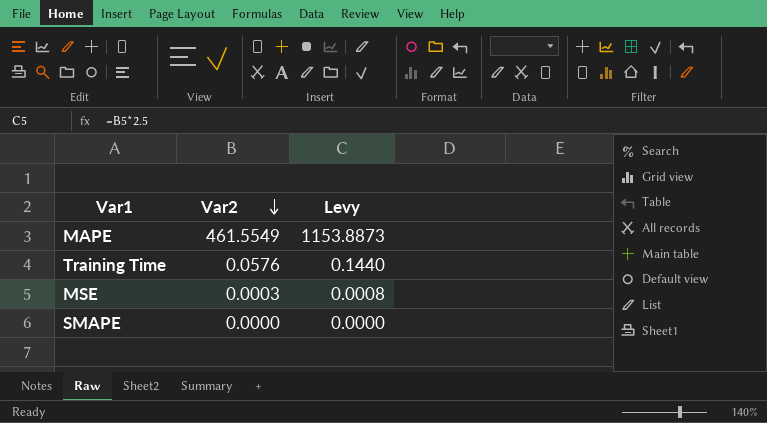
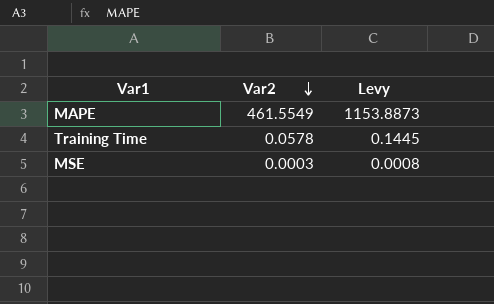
row SMAPE: 0.0000 | 0.0000 -> none
Training Time | Var2: 0.0576 -> 0.0578
Training Time | Levy: 0.1440 -> 0.1445

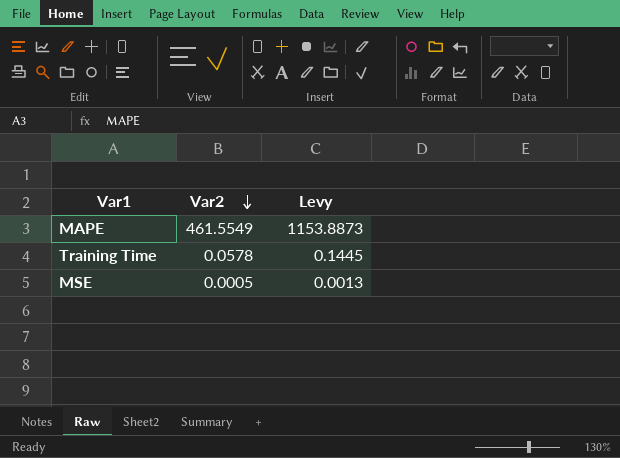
MSE | Var2: 0.0003 -> 0.0005
MSE | Levy: 0.0008 -> 0.0013

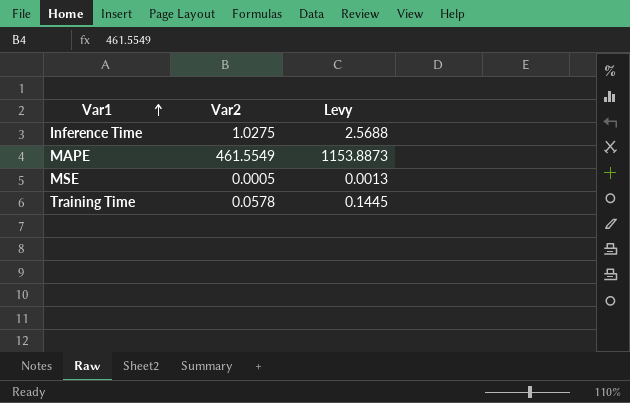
row order: Var2 descending -> Var1 ascending
row Inference Time: none -> 1.0275 | 2.5688

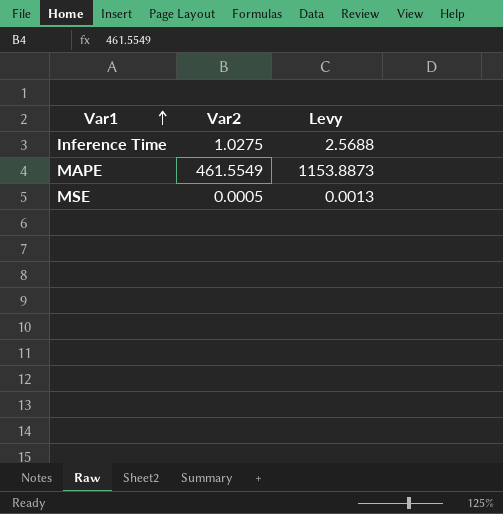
row Training Time: 0.0578 | 0.1445 -> none

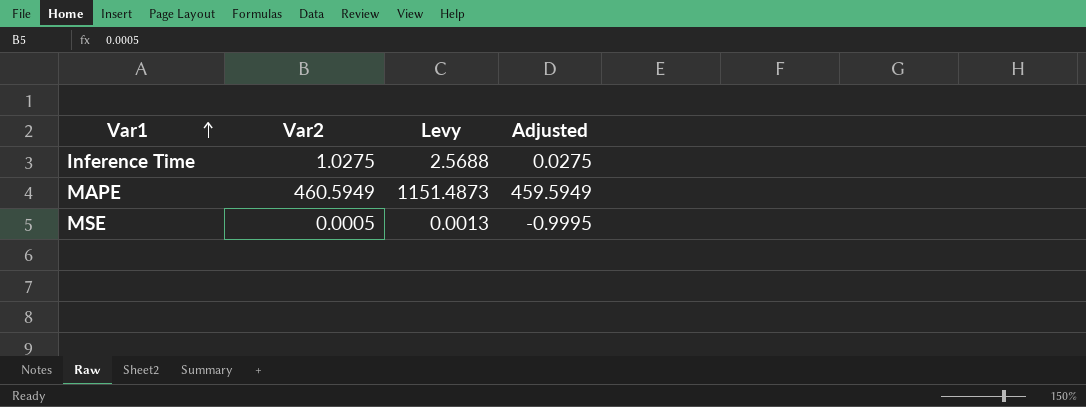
column Adjusted | formula: none -> [Var2] - 1
MAPE | Var2: 461.5549 -> 460.5949
MAPE | Levy: 1153.8873 -> 1151.4873

